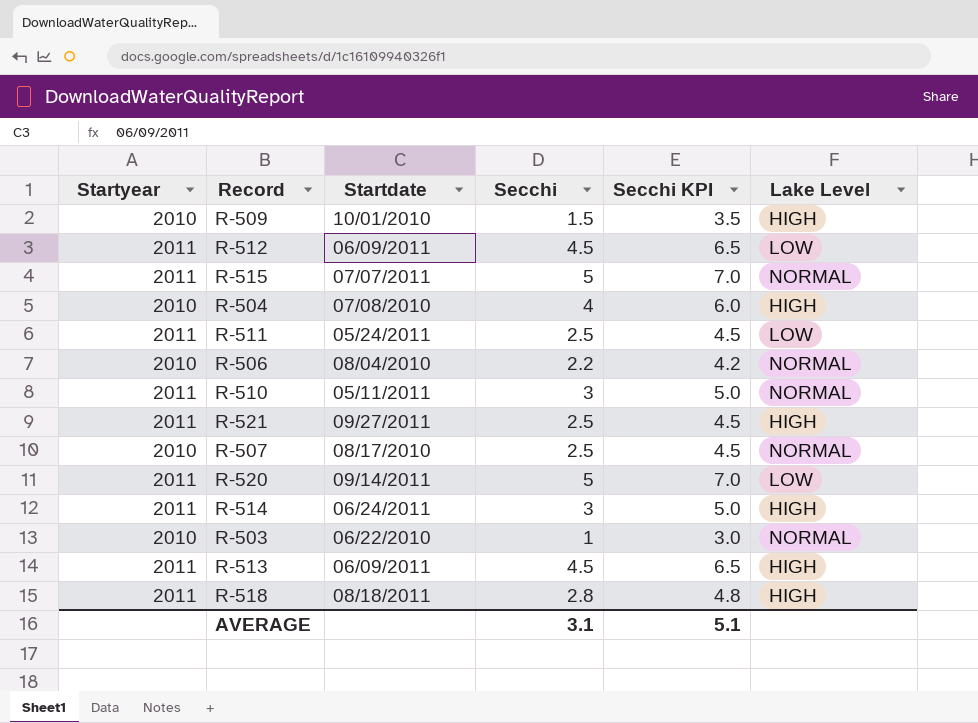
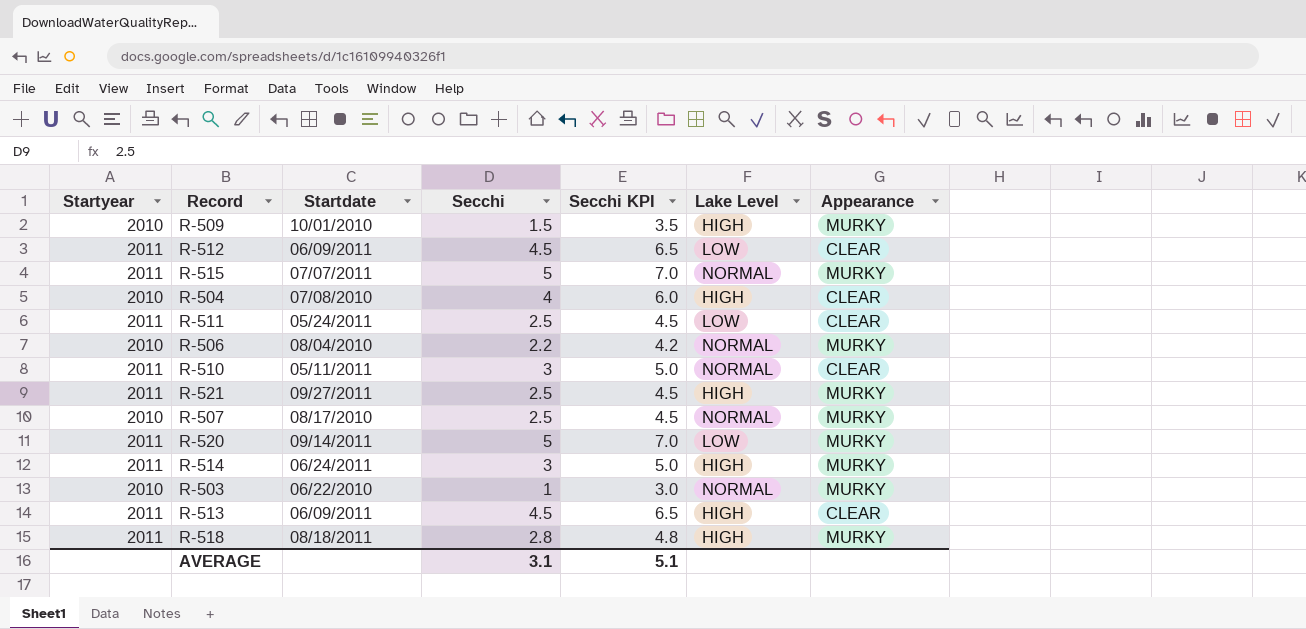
column Appearance | position: none -> 7

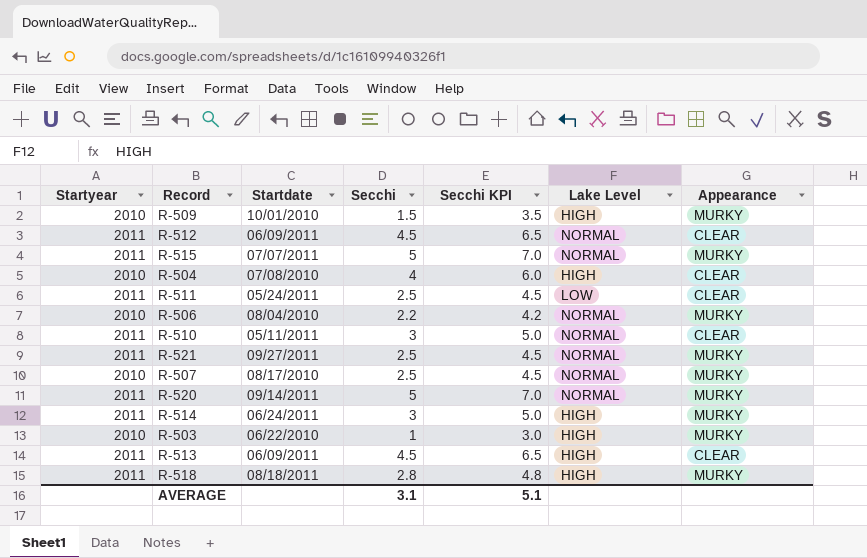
R-512 | Lake Level: LOW -> NORMAL
R-521 | Lake Level: HIGH -> NORMAL
R-520 | Lake Level: LOW -> NORMAL
R-503 | Lake Level: NORMAL -> HIGH

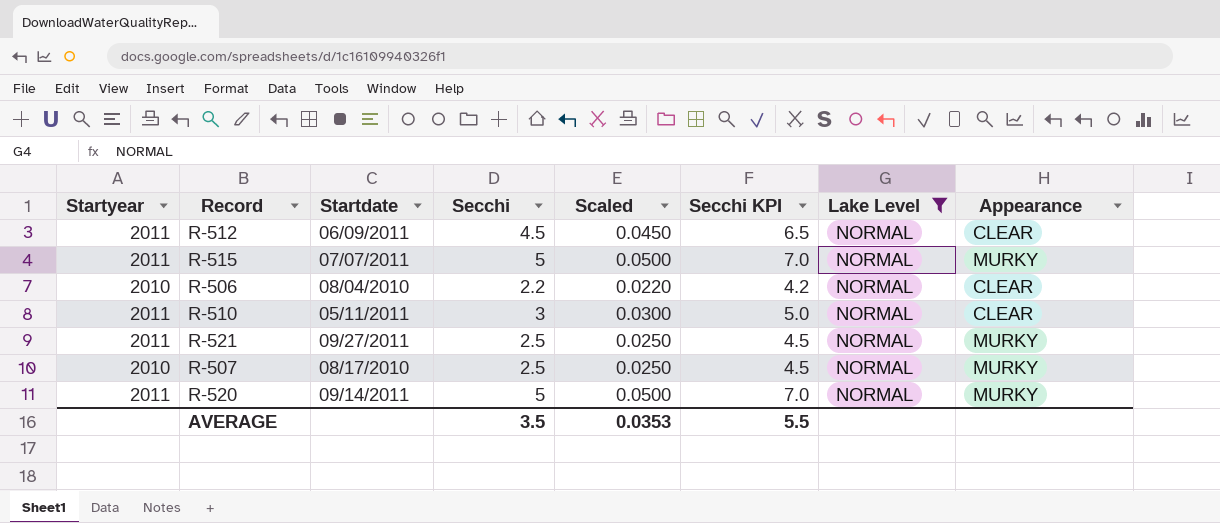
filter: none -> Lake Level = NORMAL
column Scaled | formula: none -> [Secchi] * 0.01
R-506 | Appearance: MURKY -> CLEAR
AVERAGE | Secchi: 3.1 -> 3.5
AVERAGE | Secchi KPI: 5.1 -> 5.5

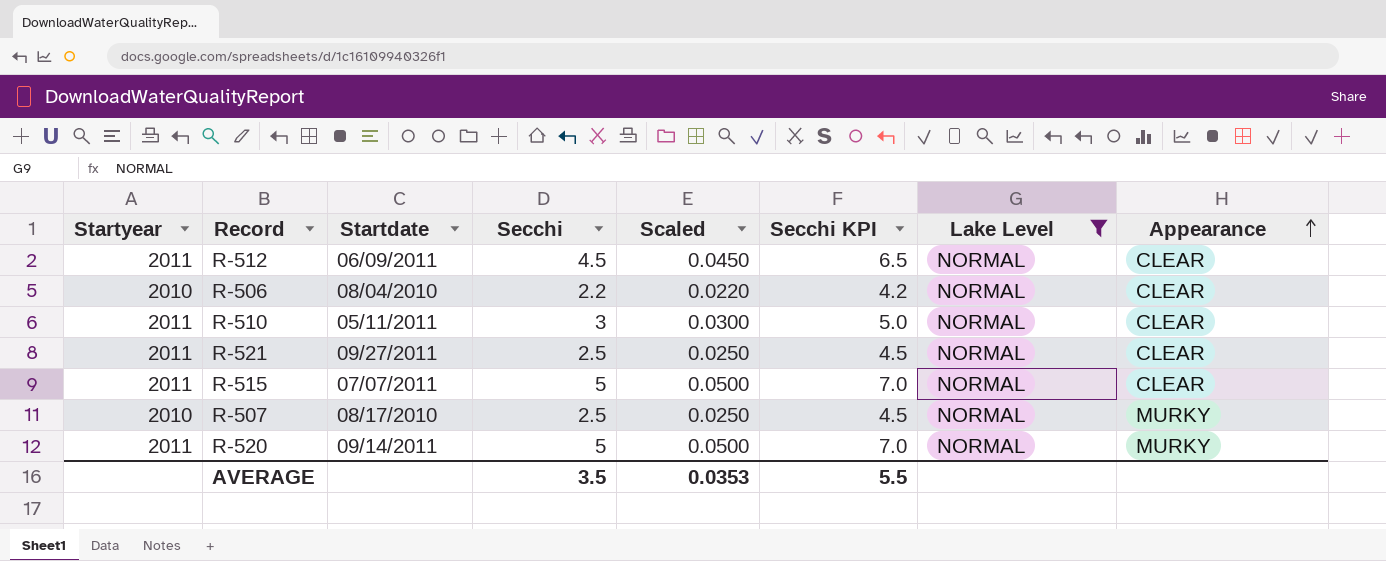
row order: none -> Appearance ascending
R-521 | Appearance: MURKY -> CLEAR
R-515 | Appearance: MURKY -> CLEAR

